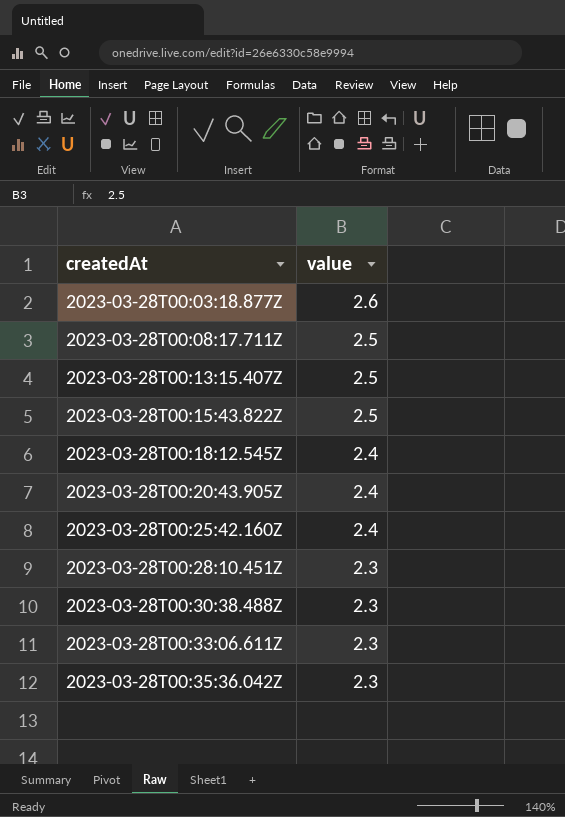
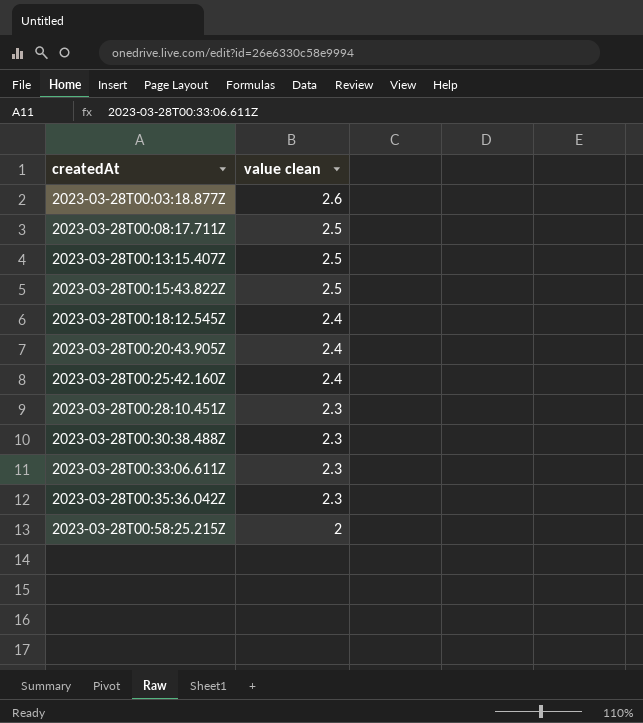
column name: value -> value clean
row 2023-03-28T00:58:25.215Z: none -> 2

